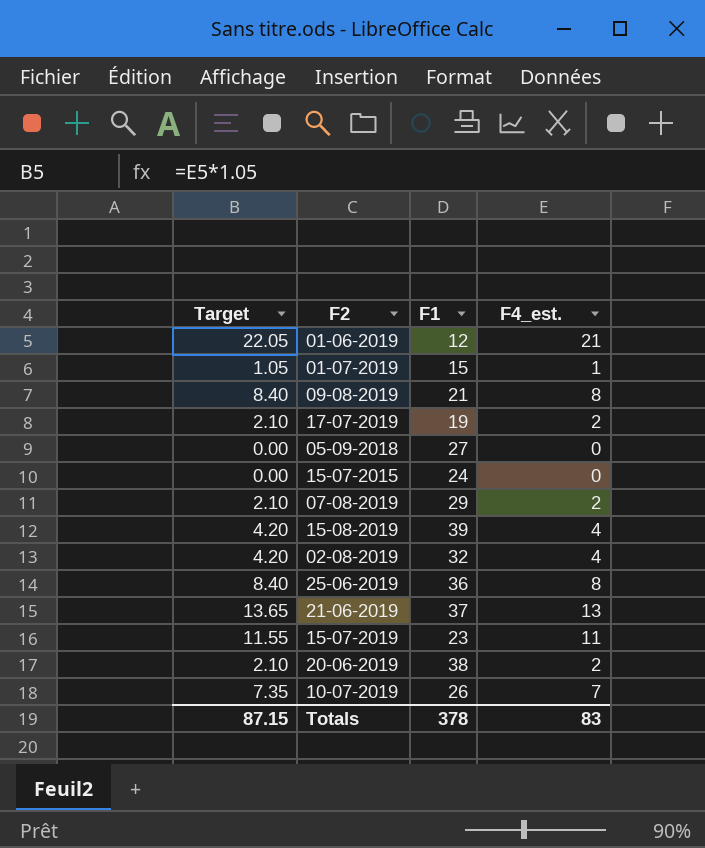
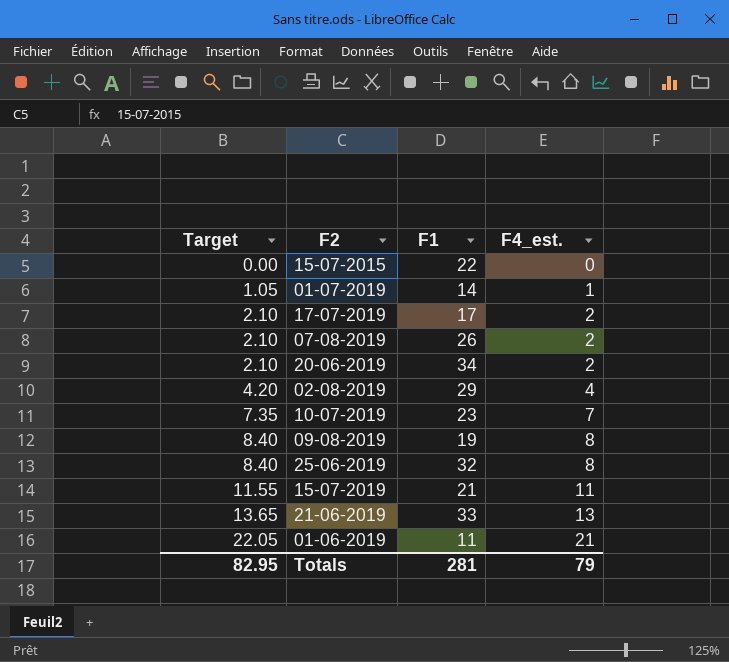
row order: none -> Target ascending
row 05-09-2018: 0.00 | 27 | 0 -> none
row 15-08-2019: 4.20 | 39 | 4 -> none
15-07-2015 | F1: 24 -> 22
01-07-2019 | F1: 15 -> 14
17-07-2019 | F1: 19 -> 17
07-08-2019 | F1: 29 -> 26
20-06-2019 | F1: 38 -> 34
02-08-2019 | F1: 32 -> 29
10-07-2019 | F1: 26 -> 23
09-08-2019 | F1: 21 -> 19
25-06-2019 | F1: 36 -> 32
15-07-2019 | F1: 23 -> 21
21-06-2019 | F1: 37 -> 33
01-06-2019 | F1: 12 -> 11
Totals | Target: 87.15 -> 82.95
Totals | F1: 378 -> 281
Totals | F4_est.: 83 -> 79

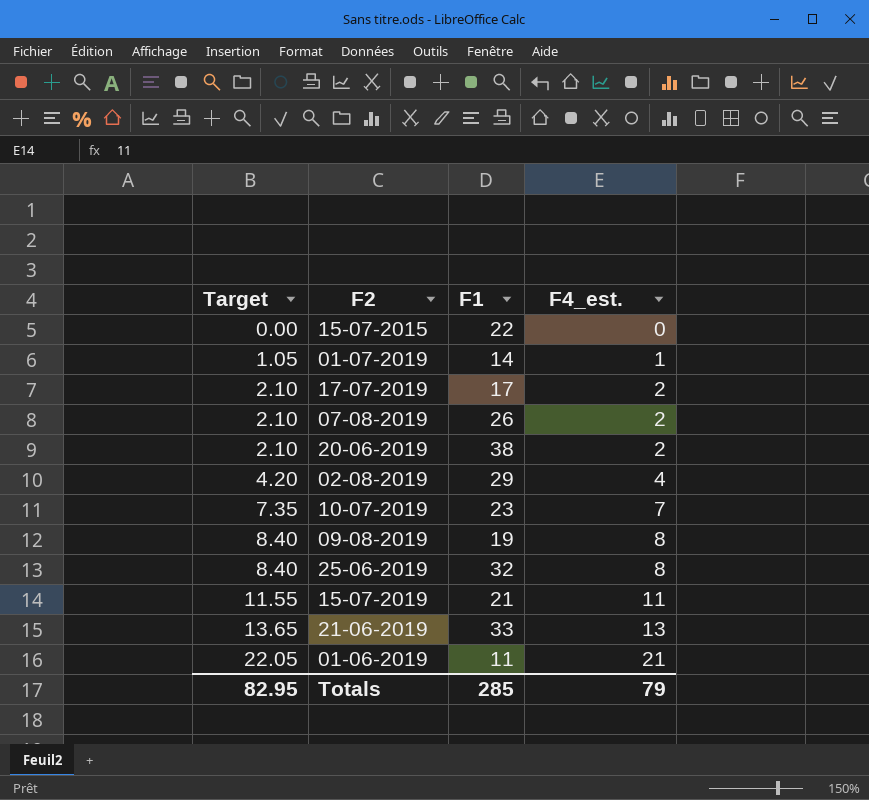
20-06-2019 | F1: 34 -> 38
Totals | F1: 281 -> 285

